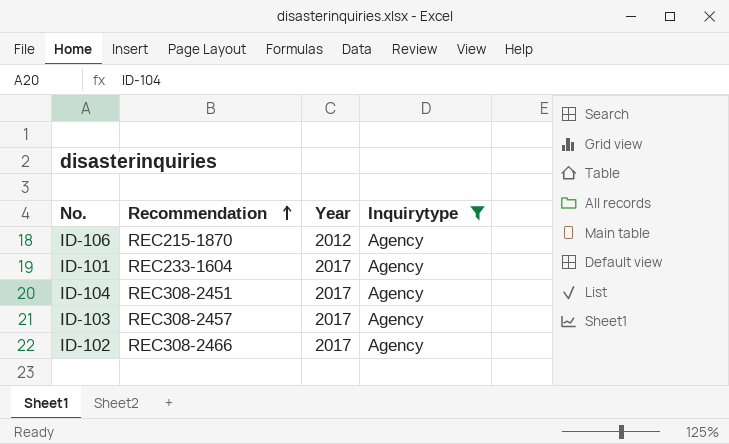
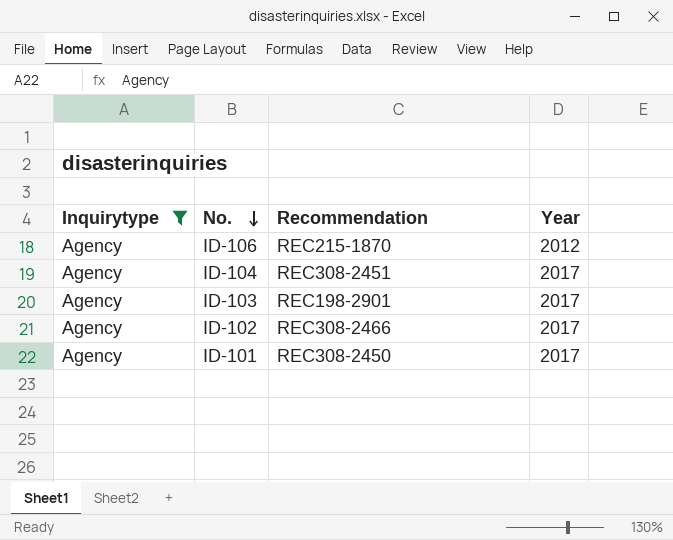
row order: Recommendation ascending -> No. descending
column Inquirytype | position: 4 -> 1
ID-103 | Recommendation: REC308-2457 -> REC198-2901
ID-101 | Recommendation: REC233-1604 -> REC308-2450

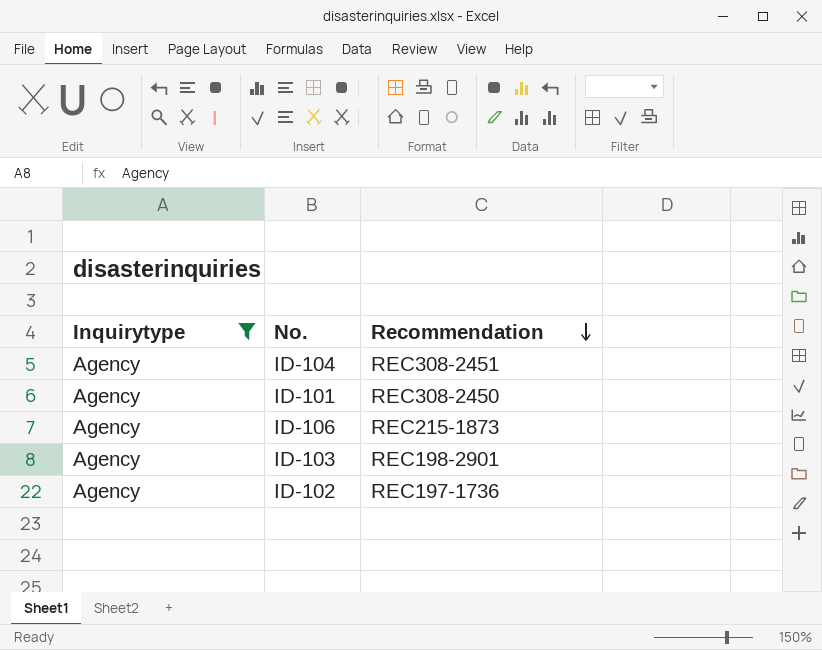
row order: No. descending -> Recommendation descending
column Year | position: 4 -> none
ID-106 | Recommendation: REC215-1870 -> REC215-1873
ID-102 | Recommendation: REC308-2466 -> REC197-1736

